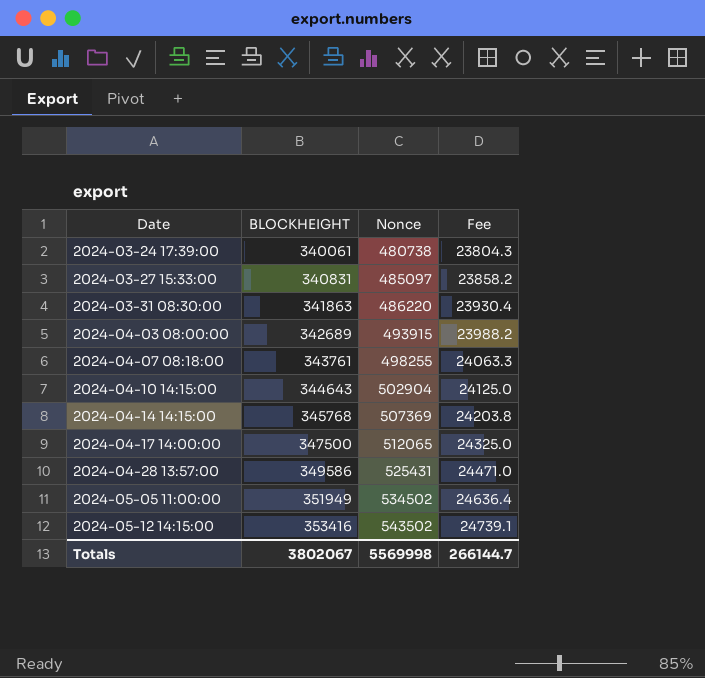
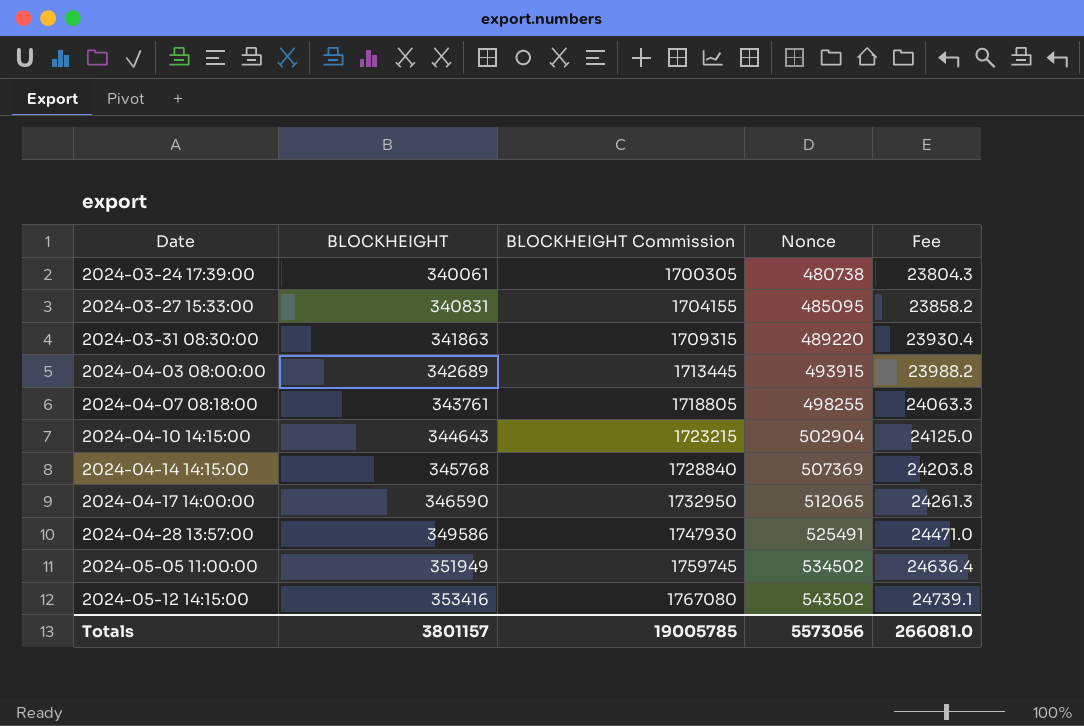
column BLOCKHEIGHT Commission | formula: none -> [BLOCKHEIGHT] * 5
2024-03-27 15:33:00 | Nonce: 485097 -> 485095
2024-03-31 08:30:00 | Nonce: 486220 -> 489220
2024-04-17 14:00:00 | BLOCKHEIGHT: 347500 -> 346590
2024-04-17 14:00:00 | Fee: 24325.0 -> 24261.3
2024-04-28 13:57:00 | Nonce: 525431 -> 525491
Totals | BLOCKHEIGHT: 3802067 -> 3801157
Totals | Nonce: 5569998 -> 5573056
Totals | Fee: 266144.7 -> 266081.0

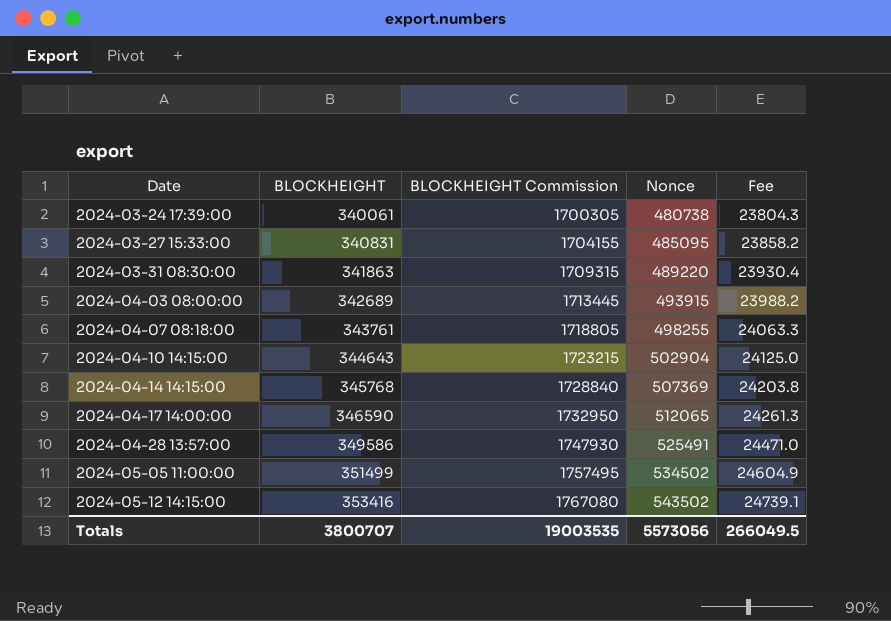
2024-05-05 11:00:00 | BLOCKHEIGHT: 351949 -> 351499
2024-05-05 11:00:00 | BLOCKHEIGHT Commission: 1759745 -> 1757495
2024-05-05 11:00:00 | Fee: 24636.4 -> 24604.9
Totals | BLOCKHEIGHT: 3801157 -> 3800707
Totals | BLOCKHEIGHT Commission: 19005785 -> 19003535
Totals | Fee: 266081.0 -> 266049.5

